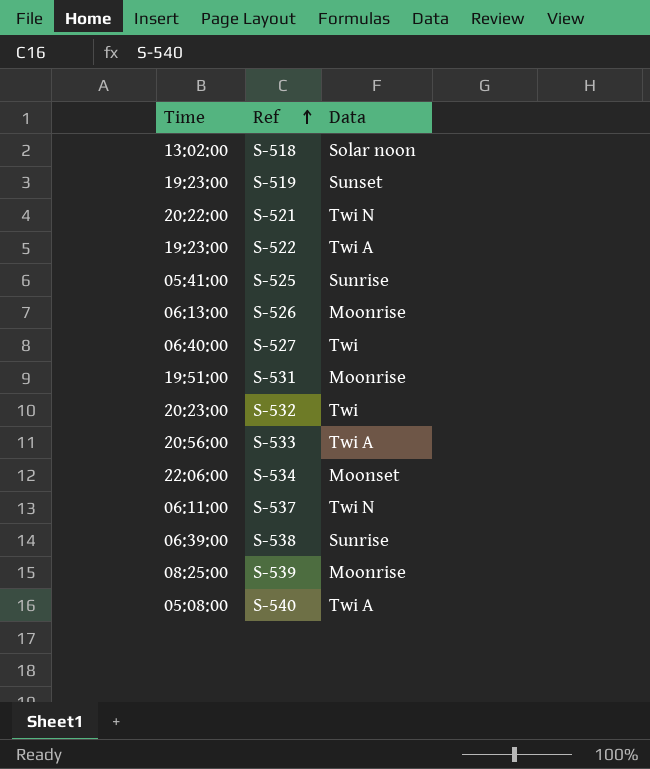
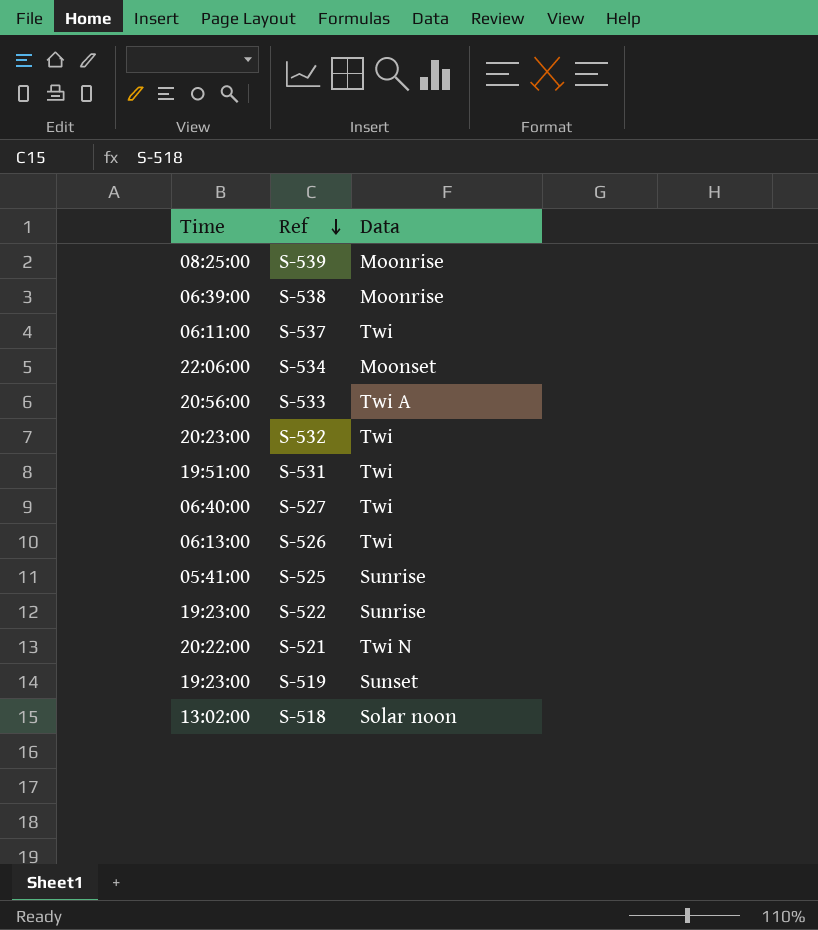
row order: Ref ascending -> Ref descending
row S-540: 05:08:00 | Twi A -> none
S-538 | Data: Sunrise -> Moonrise
S-537 | Data: Twi N -> Twi
S-531 | Data: Moonrise -> Twi
S-526 | Data: Moonrise -> Twi
S-522 | Data: Twi A -> Sunrise

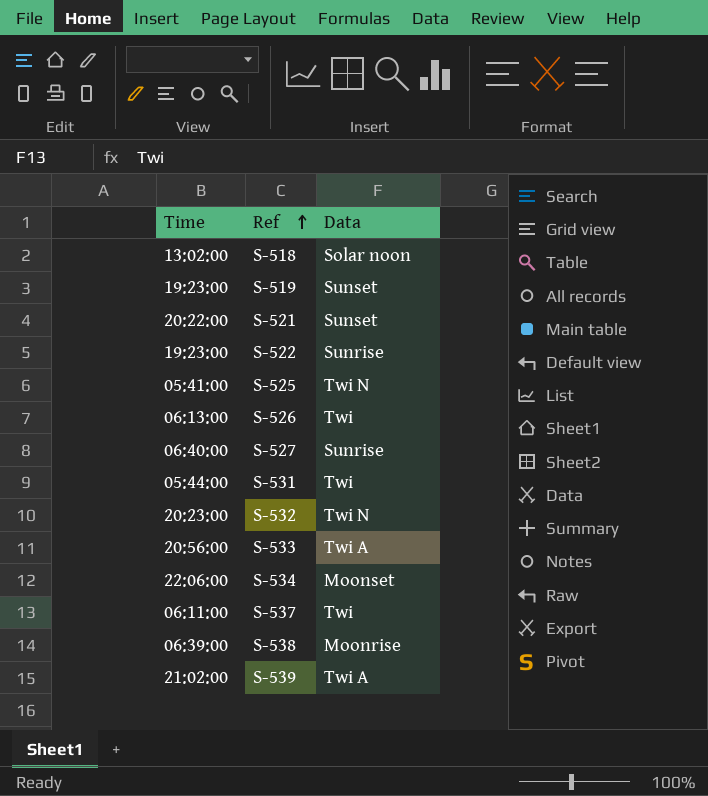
row order: Ref descending -> Ref ascending
S-521 | Data: Twi N -> Sunset
S-525 | Data: Sunrise -> Twi N
S-527 | Data: Twi -> Sunrise
S-531 | Time: 19:51:00 -> 05:44:00
S-532 | Data: Twi -> Twi N
S-539 | Time: 08:25:00 -> 21:02:00
S-539 | Data: Moonrise -> Twi A

